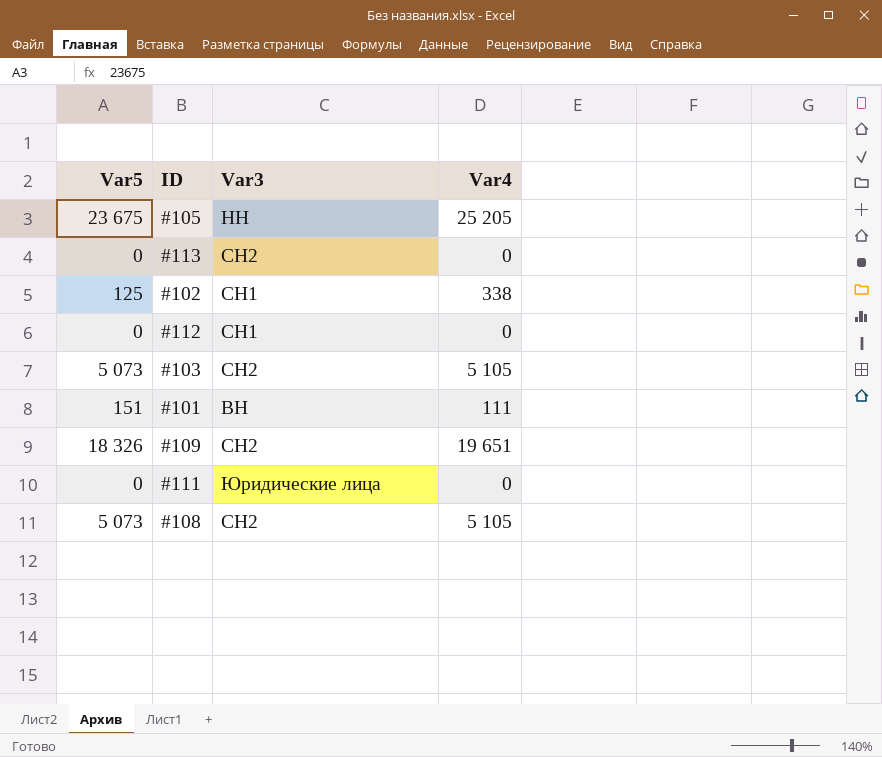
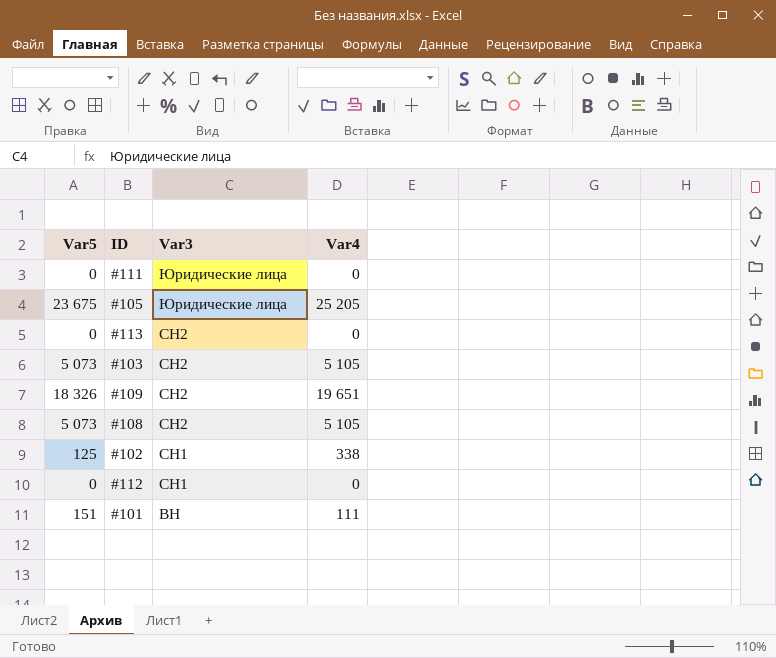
row order: none -> Var3 descending
#105 | Var3: НН -> Юридические лица

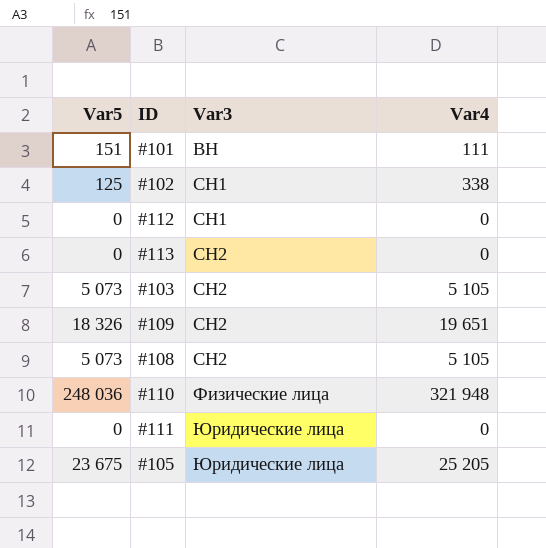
row order: Var3 descending -> Var3 ascending
row #110: none -> 248 036 | Физические лица | 321 948

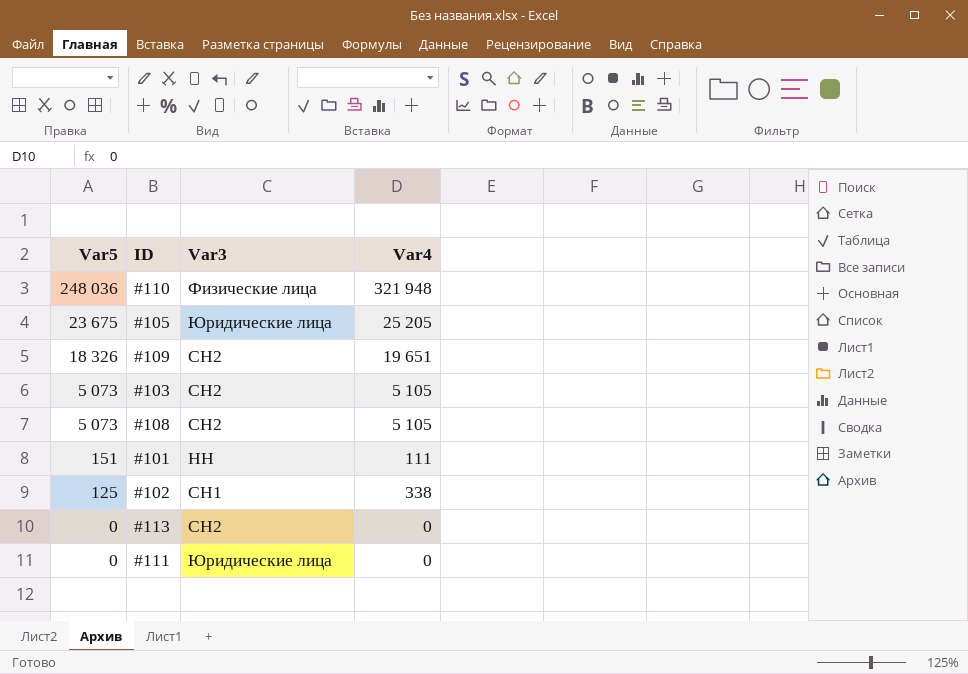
row order: Var3 ascending -> Var5 descending
row #112: 0 | СН1 | 0 -> none
#101 | Var3: ВН -> НН

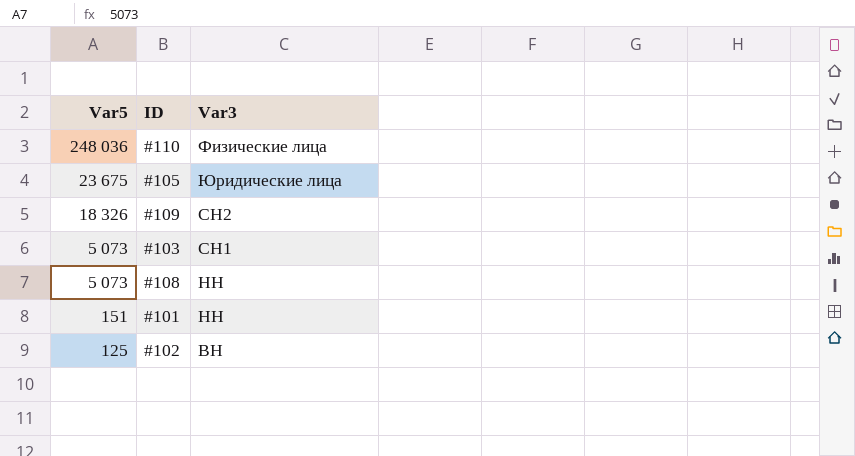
column Var4 | position: 4 -> none
row #113: 0 | СН2 | 0 -> none
row #111: 0 | Юридические лица | 0 -> none
#103 | Var3: СН2 -> СН1
#108 | Var3: СН2 -> НН
#102 | Var3: СН1 -> ВН

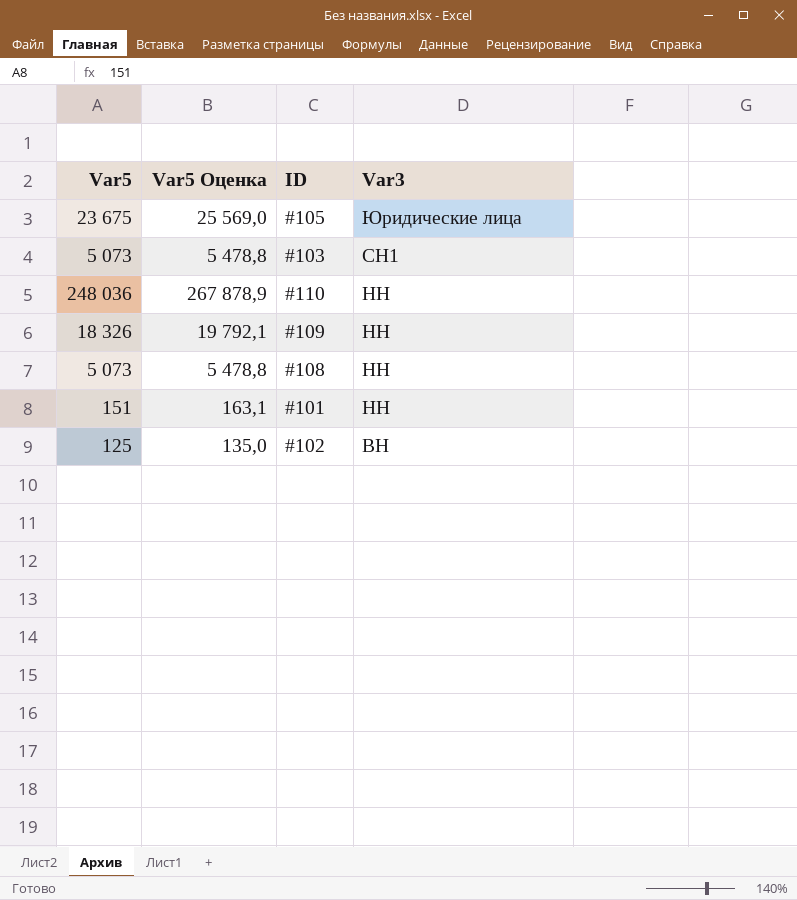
row order: Var5 descending -> Var3 descending
column Var5 Оценка | formula: none -> [Var5] * 1,08
#110 | Var3: Физические лица -> НН
#109 | Var3: СН2 -> НН

